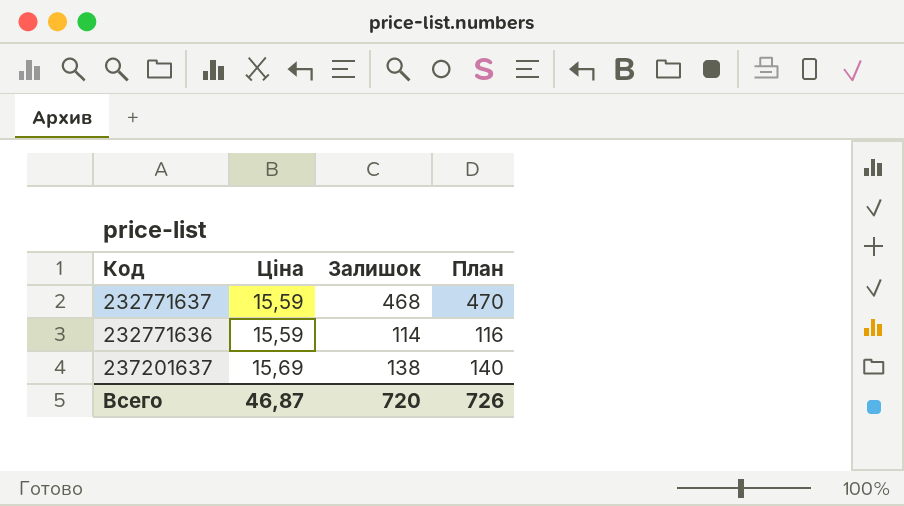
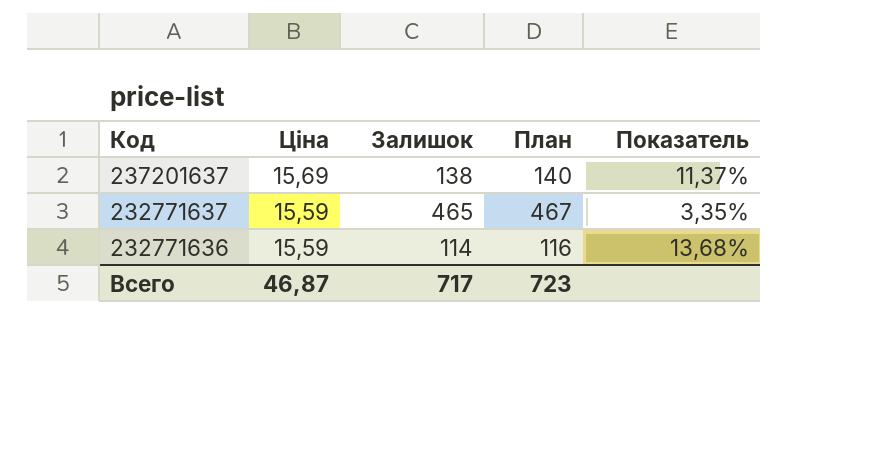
row order: Ціна ascending -> Код descending
column Показатель | formula: none -> [Ціна] / [Залишок]
232771637 | Залишок: 468 -> 465
232771637 | План: 470 -> 467
Всего | Залишок: 720 -> 717
Всего | План: 726 -> 723

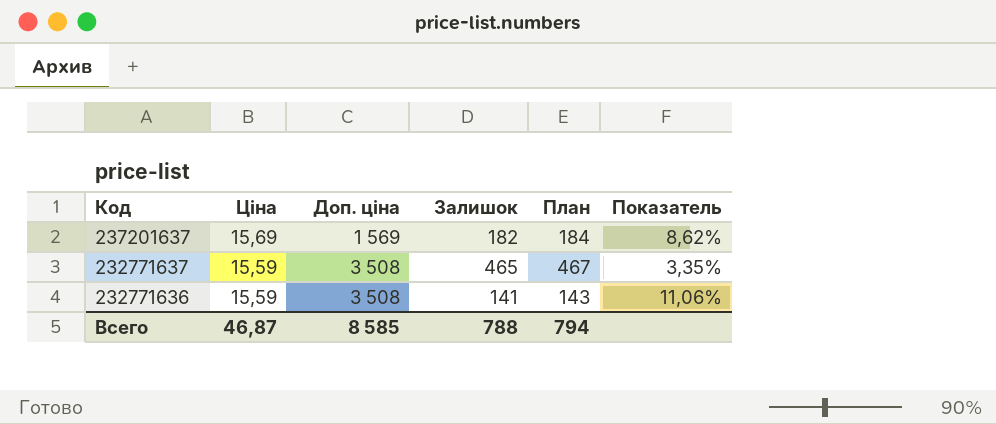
column Доп. ціна | position: none -> 3
237201637 | Залишок: 138 -> 182
237201637 | План: 140 -> 184
237201637 | Показатель: 11,37% -> 8,62%
232771636 | Залишок: 114 -> 141
232771636 | План: 116 -> 143
232771636 | Показатель: 13,68% -> 11,06%
Всего | Залишок: 717 -> 788
Всего | План: 723 -> 794

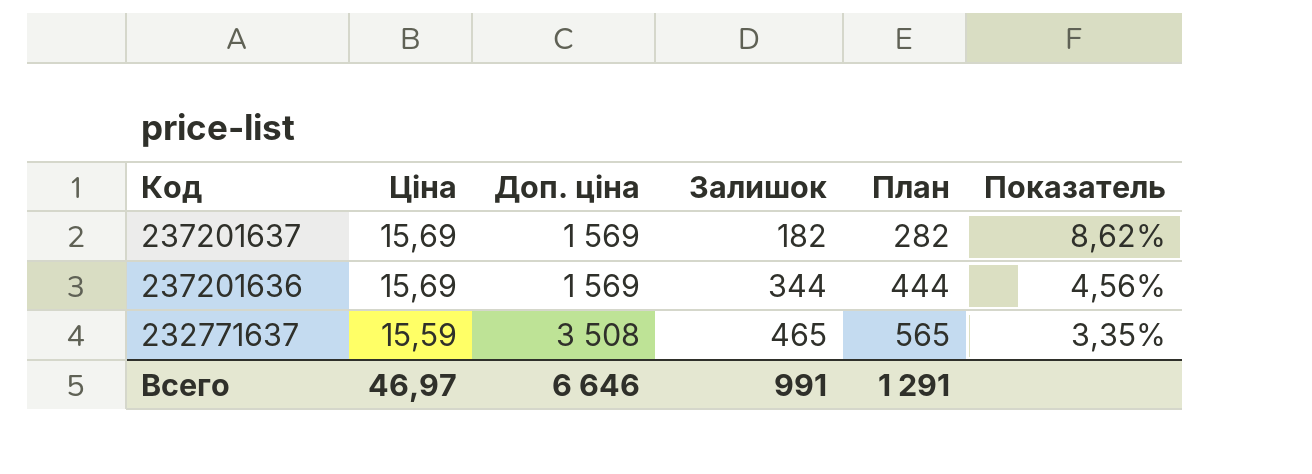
column План | formula: [Залишок] + 2 -> [Залишок] + 100
row 232771636: 15,59 | 3 508 | 141 | 143 | 11,06% -> none
row 237201636: none -> 15,69 | 1 569 | 344 | 444 | 4,56%
Всего | Ціна: 46,87 -> 46,97
Всего | Доп. ціна: 8 585 -> 6 646
Всего | Залишок: 788 -> 991
Всего | План: 794 -> 1 291

